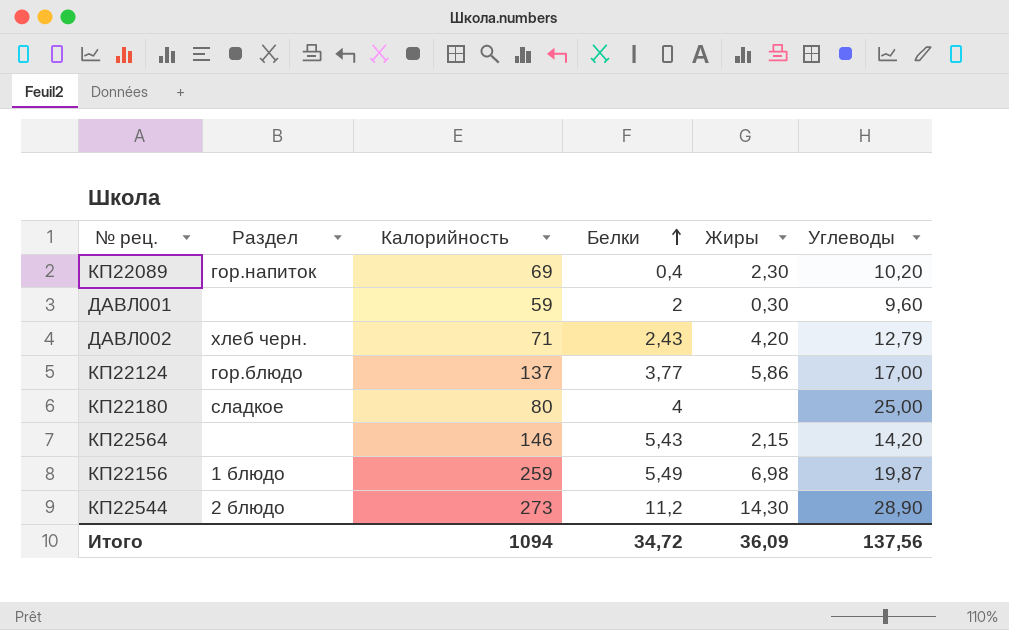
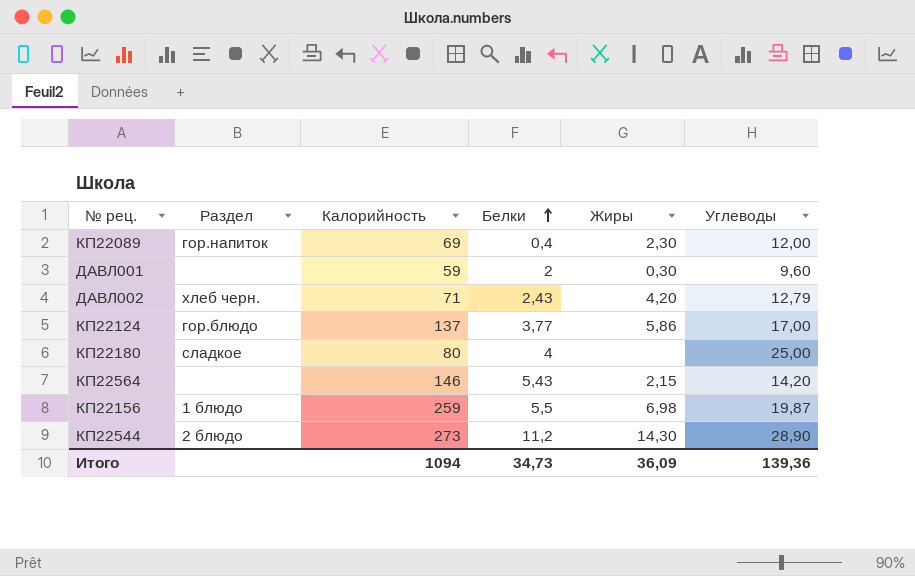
КП22089 | Углеводы: 10,20 -> 12,00
КП22156 | Белки: 5,49 -> 5,5
Итого | Белки: 34,72 -> 34,73
Итого | Углеводы: 137,56 -> 139,36

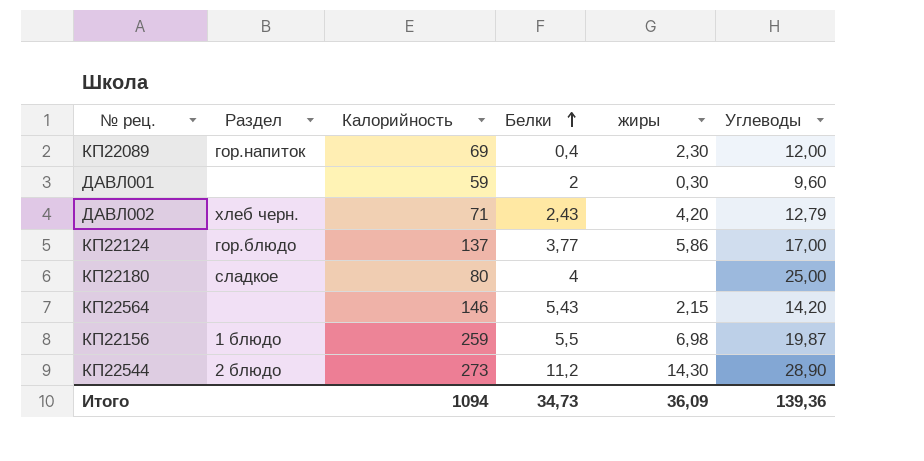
column name: Жиры -> жиры

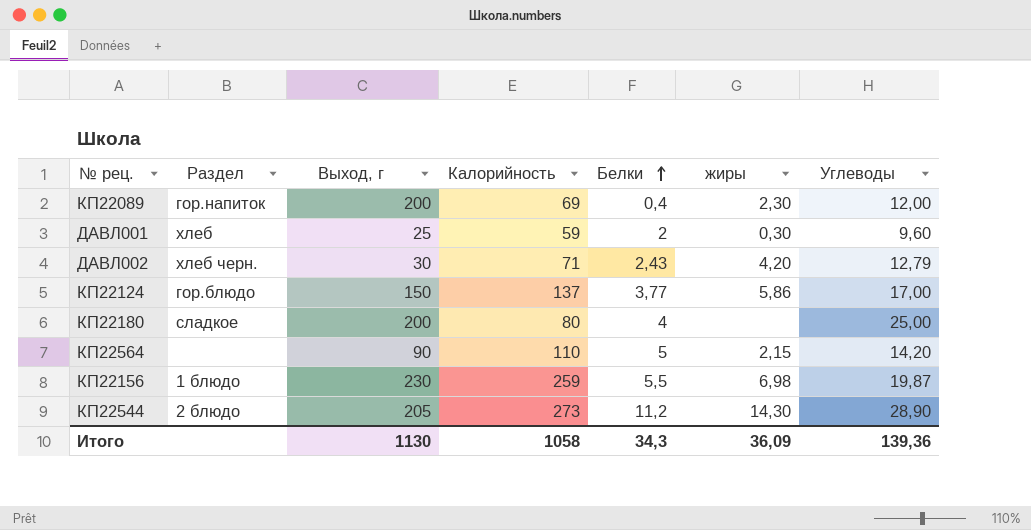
column Выход, г | position: none -> 3
ДАВЛ001 | Раздел: none -> хлеб
КП22564 | Калорийность: 146 -> 110
КП22564 | Белки: 5,43 -> 5
Итого | Калорийность: 1094 -> 1058
Итого | Белки: 34,73 -> 34,3

